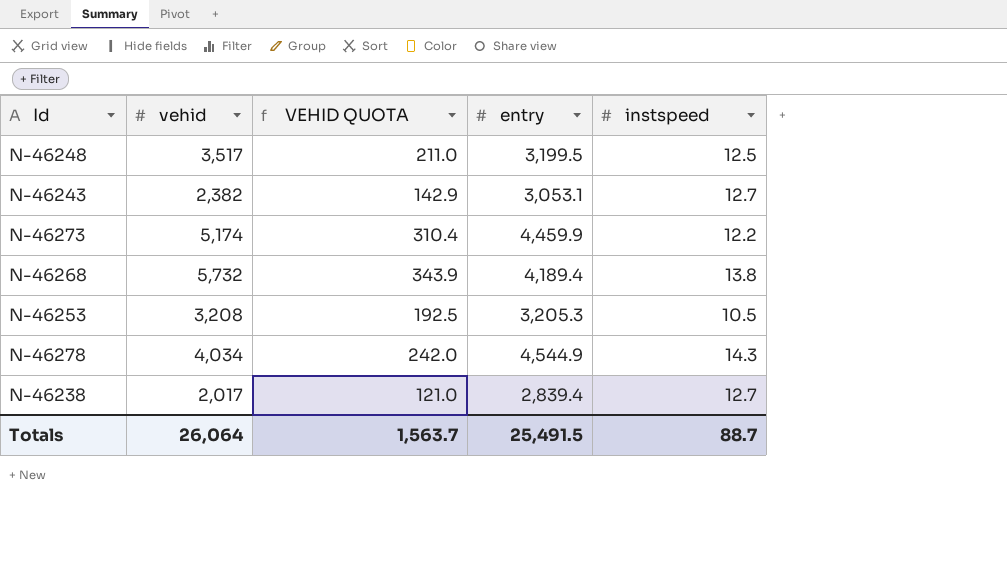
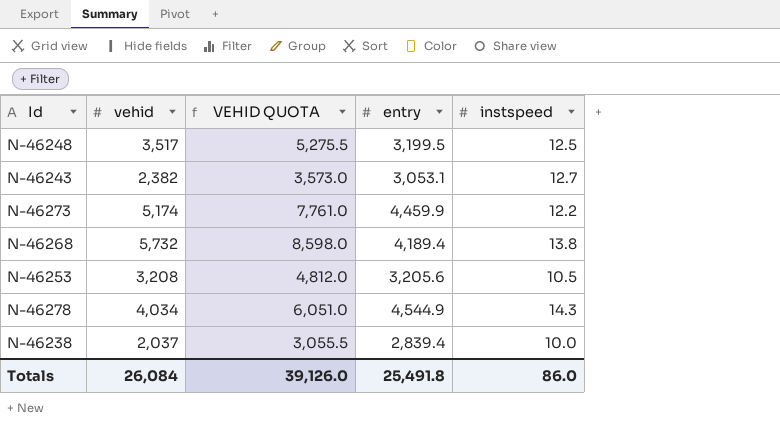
column VEHID QUOTA | formula: [vehid] * 0.06 -> [vehid] * 1.5
N-46253 | entry: 3,205.3 -> 3,205.6
N-46238 | vehid: 2,017 -> 2,037
N-46238 | instspeed: 12.7 -> 10.0
Totals | vehid: 26,064 -> 26,084
Totals | VEHID QUOTA: 1,563.7 -> 39,126.0
Totals | entry: 25,491.5 -> 25,491.8
Totals | instspeed: 88.7 -> 86.0

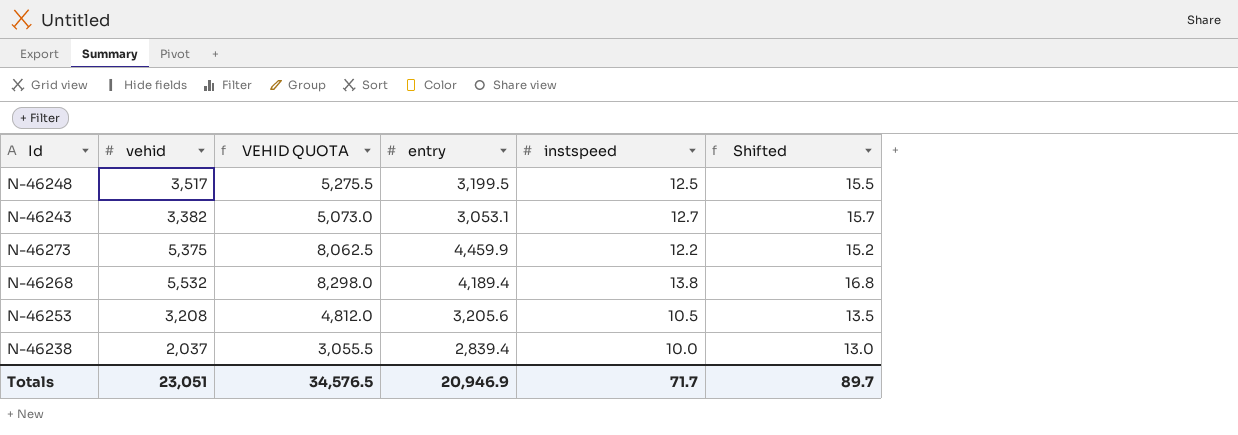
column Shifted | formula: none -> [instspeed] + 3
row N-46278: 4,034 | 6,051.0 | 4,544.9 | 14.3 -> none
N-46243 | vehid: 2,382 -> 3,382
N-46243 | VEHID QUOTA: 3,573.0 -> 5,073.0
N-46273 | vehid: 5,174 -> 5,375
N-46273 | VEHID QUOTA: 7,761.0 -> 8,062.5
N-46268 | vehid: 5,732 -> 5,532
N-46268 | VEHID QUOTA: 8,598.0 -> 8,298.0
Totals | vehid: 26,084 -> 23,051
Totals | VEHID QUOTA: 39,126.0 -> 34,576.5
Totals | entry: 25,491.8 -> 20,946.9
Totals | instspeed: 86.0 -> 71.7

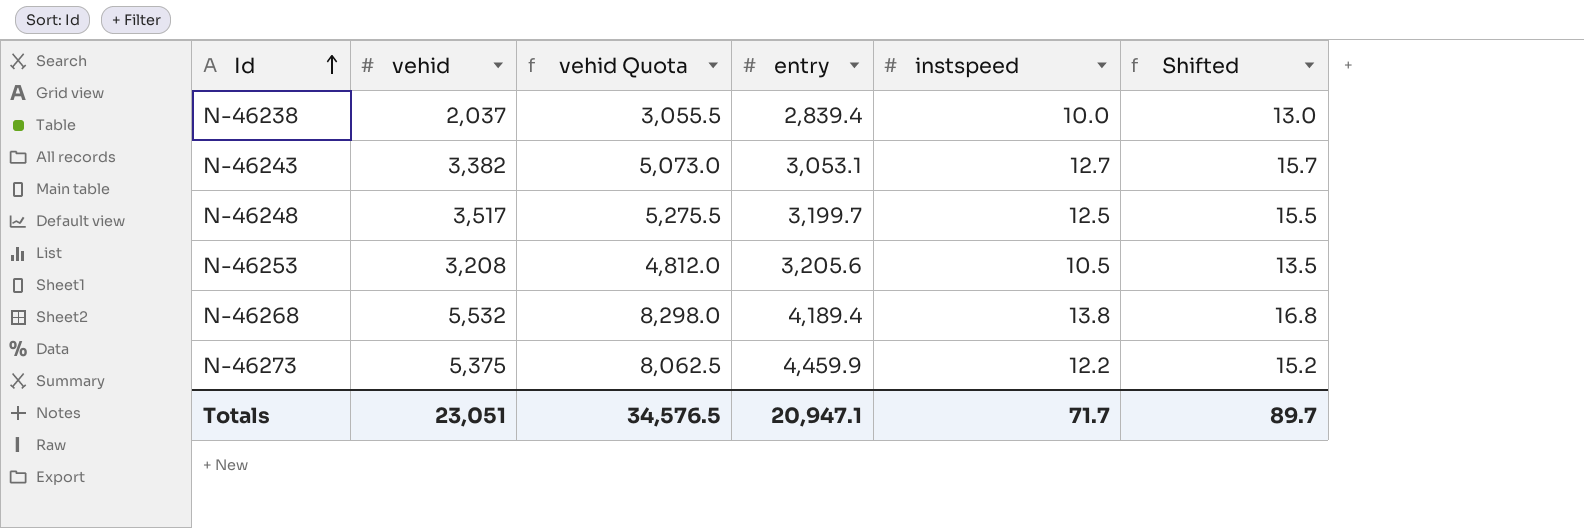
row order: none -> Id ascending
column name: VEHID QUOTA -> vehid Quota
N-46248 | entry: 3,199.5 -> 3,199.7
Totals | entry: 20,946.9 -> 20,947.1

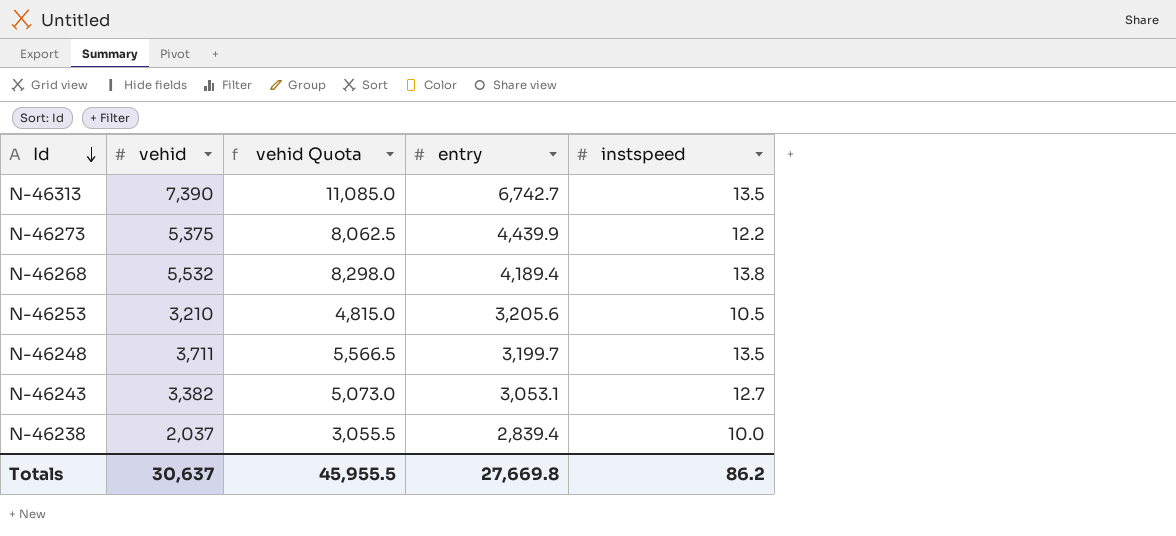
row order: Id ascending -> Id descending
column Shifted | formula: [instspeed] + 3 -> none
row N-46313: none -> 7,390 | 11,085.0 | 6,742.7 | 13.5
N-46273 | entry: 4,459.9 -> 4,439.9
N-46253 | vehid: 3,208 -> 3,210
N-46253 | vehid Quota: 4,812.0 -> 4,815.0
N-46248 | vehid: 3,517 -> 3,711
N-46248 | vehid Quota: 5,275.5 -> 5,566.5
N-46248 | instspeed: 12.5 -> 13.5
Totals | vehid: 23,051 -> 30,637
Totals | vehid Quota: 34,576.5 -> 45,955.5
Totals | entry: 20,947.1 -> 27,669.8
Totals | instspeed: 71.7 -> 86.2

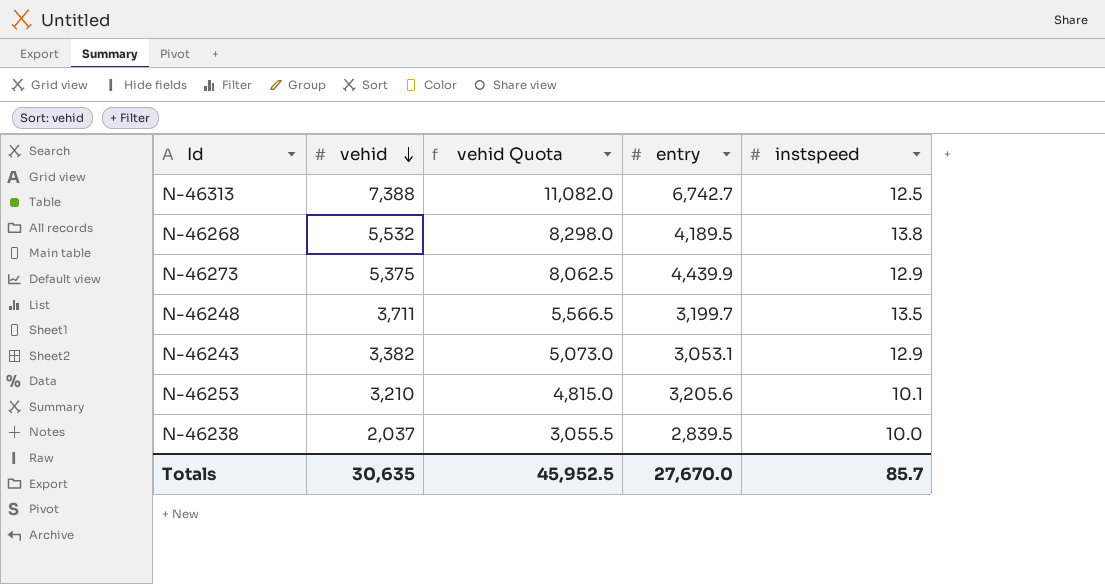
row order: Id descending -> vehid descending
N-46313 | vehid: 7,390 -> 7,388
N-46313 | vehid Quota: 11,085.0 -> 11,082.0
N-46313 | instspeed: 13.5 -> 12.5
N-46268 | entry: 4,189.4 -> 4,189.5
N-46273 | instspeed: 12.2 -> 12.9
N-46243 | instspeed: 12.7 -> 12.9
N-46253 | instspeed: 10.5 -> 10.1
N-46238 | entry: 2,839.4 -> 2,839.5
Totals | vehid: 30,637 -> 30,635
Totals | vehid Quota: 45,955.5 -> 45,952.5
Totals | entry: 27,669.8 -> 27,670.0
Totals | instspeed: 86.2 -> 85.7

